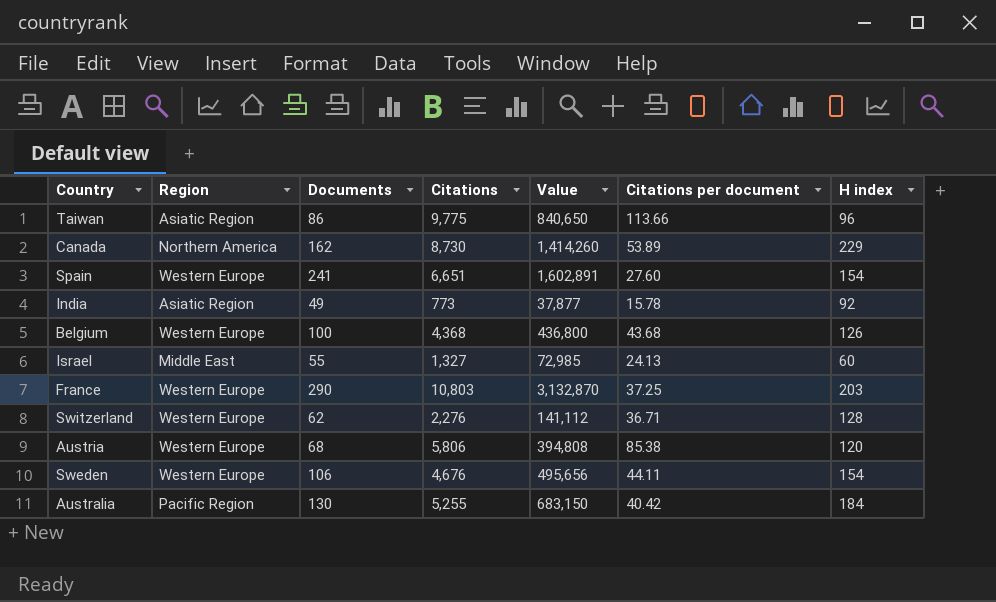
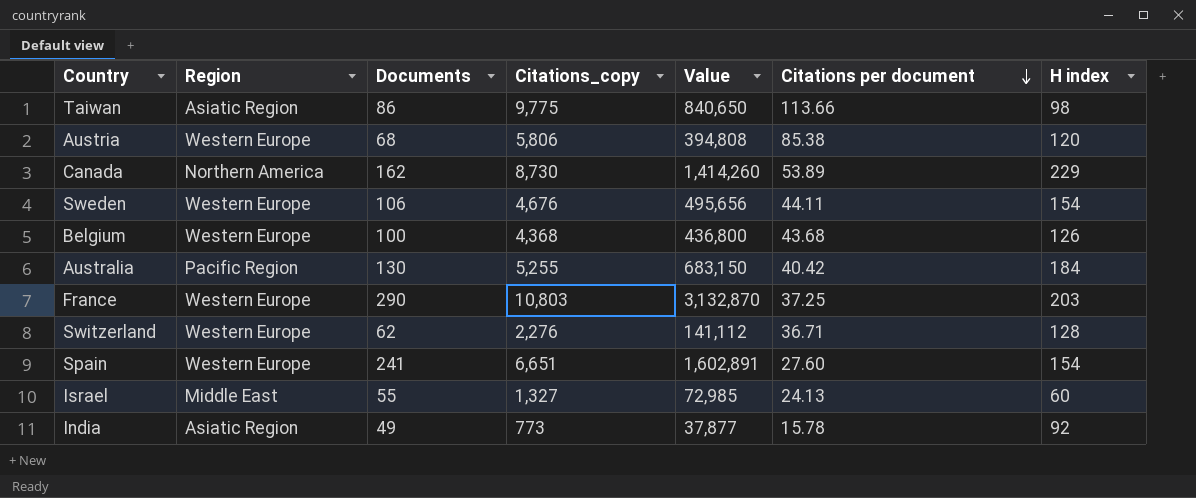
row order: none -> Citations per document descending
column name: Citations -> Citations_copy
Taiwan | H index: 96 -> 98

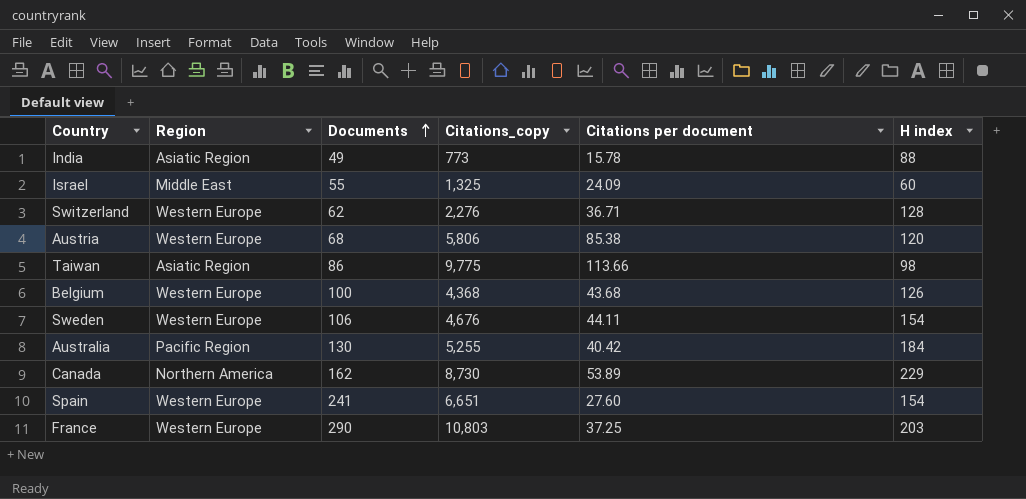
row order: Citations per document descending -> Documents ascending
column Value | formula: [Documents] * [Citations_copy] -> none
India | H index: 92 -> 88
Israel | Citations_copy: 1,327 -> 1,325
Israel | Citations per document: 24.13 -> 24.09

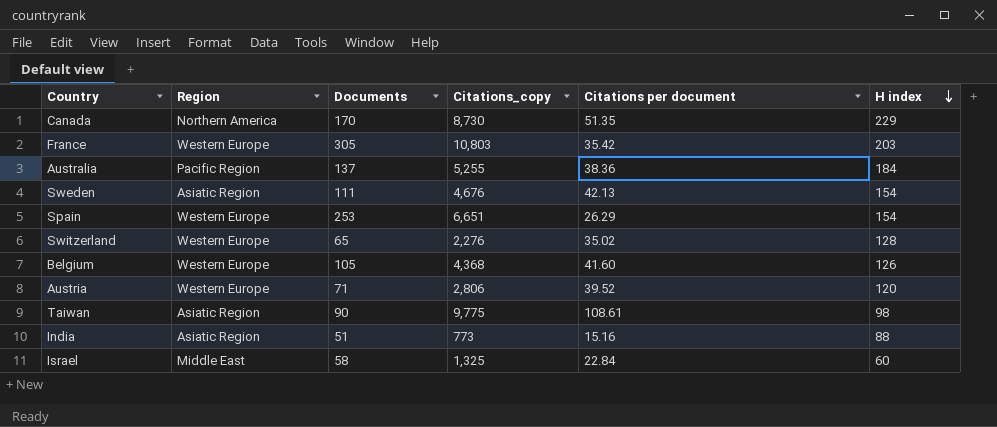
row order: Documents ascending -> H index descending
Canada | Documents: 162 -> 170
Canada | Citations per document: 53.89 -> 51.35
France | Documents: 290 -> 305
France | Citations per document: 37.25 -> 35.42
Australia | Documents: 130 -> 137
Australia | Citations per document: 40.42 -> 38.36
Sweden | Region: Western Europe -> Asiatic Region
Sweden | Documents: 106 -> 111
Sweden | Citations per document: 44.11 -> 42.13
Spain | Documents: 241 -> 253
Spain | Citations per document: 27.60 -> 26.29
Switzerland | Documents: 62 -> 65
Switzerland | Citations per document: 36.71 -> 35.02
Belgium | Documents: 100 -> 105
Belgium | Citations per document: 43.68 -> 41.60
Austria | Documents: 68 -> 71
Austria | Citations_copy: 5,806 -> 2,806
Austria | Citations per document: 85.38 -> 39.52
Taiwan | Documents: 86 -> 90
Taiwan | Citations per document: 113.66 -> 108.61
India | Documents: 49 -> 51
India | Citations per document: 15.78 -> 15.16
Israel | Documents: 55 -> 58
Israel | Citations per document: 24.09 -> 22.84

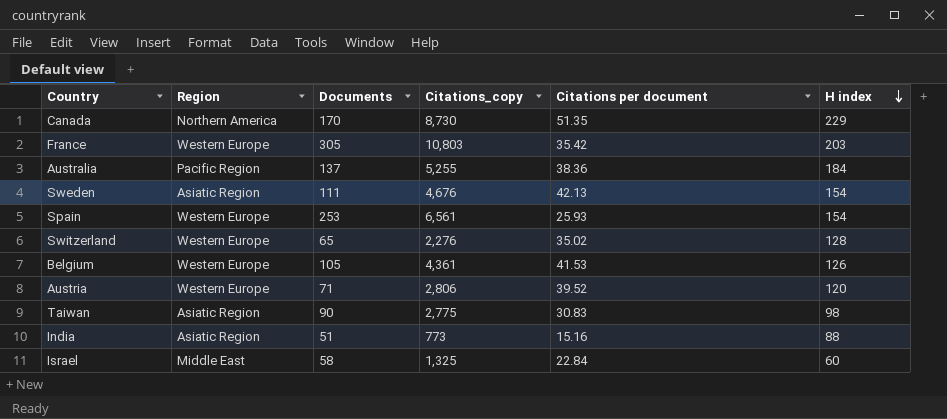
Spain | Citations_copy: 6,651 -> 6,561
Spain | Citations per document: 26.29 -> 25.93
Belgium | Citations_copy: 4,368 -> 4,361
Belgium | Citations per document: 41.60 -> 41.53
Taiwan | Citations_copy: 9,775 -> 2,775
Taiwan | Citations per document: 108.61 -> 30.83

